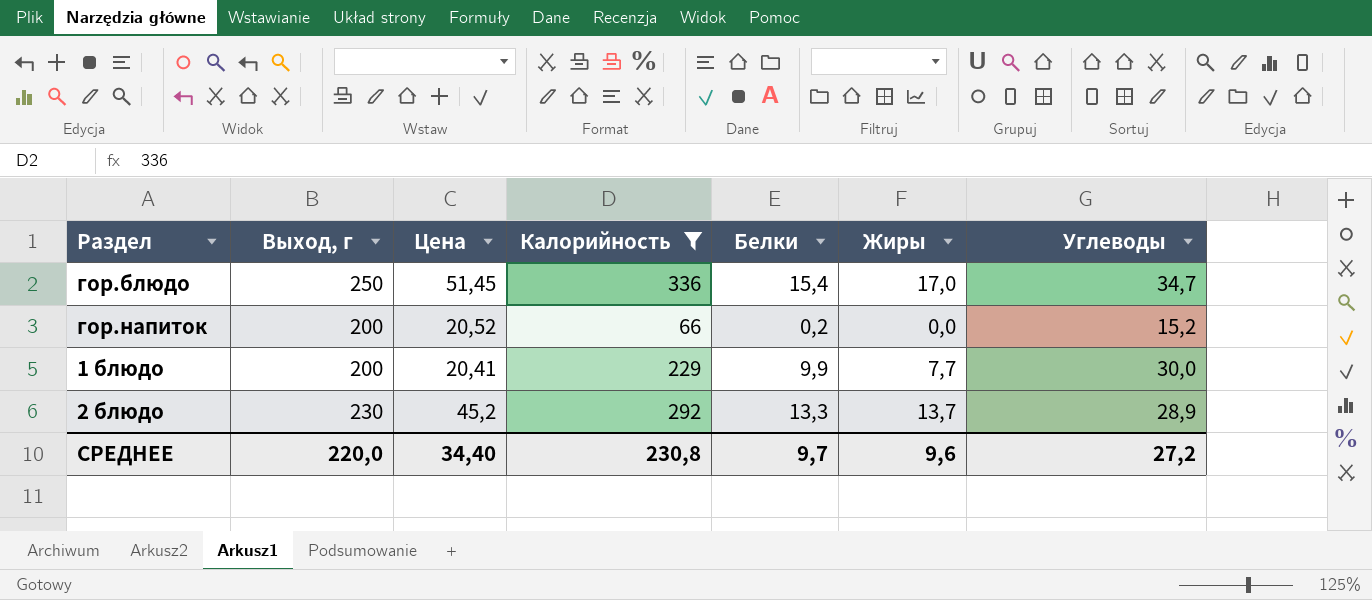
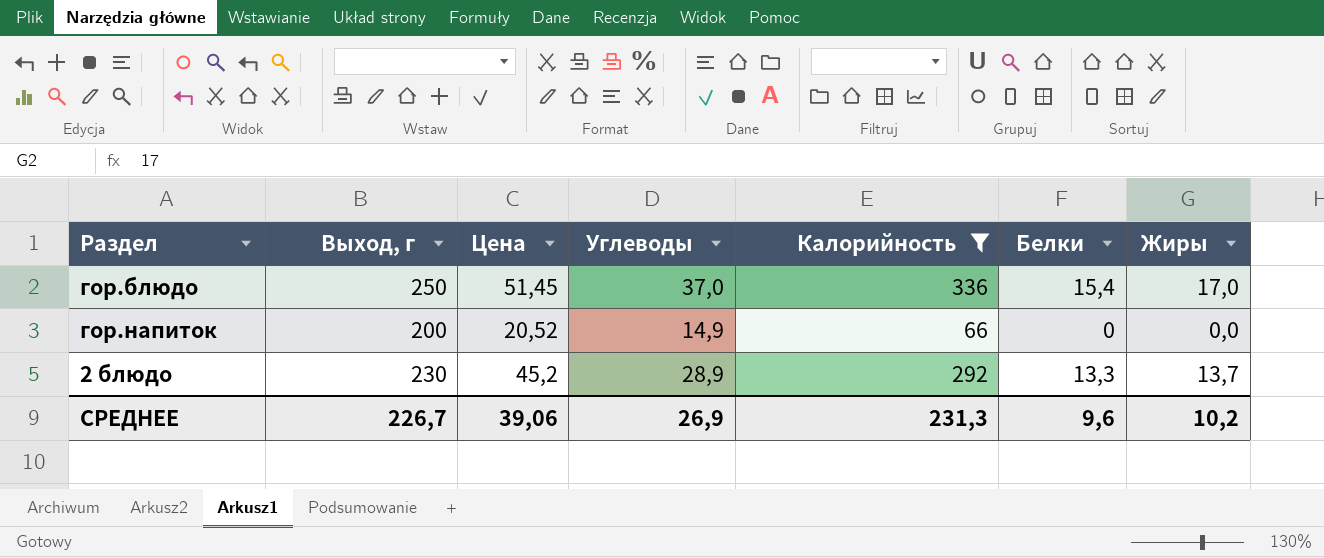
column Углеводы | position: 7 -> 4
row 1 блюдо: 200 | 20,41 | 229 | 9,9 | 7,7 | 30,0 -> none
гор.блюдо | Углеводы: 34,7 -> 37,0
гор.напиток | Углеводы: 15,2 -> 14,9
гор.напиток | Белки: 0,2 -> 0
СРЕДНЕЕ | Выход, г: 220,0 -> 226,7
СРЕДНЕЕ | Цена: 34,40 -> 39,06
СРЕДНЕЕ | Углеводы: 27,2 -> 26,9
СРЕДНЕЕ | Калорийность: 230,8 -> 231,3
СРЕДНЕЕ | Белки: 9,7 -> 9,6
СРЕДНЕЕ | Жиры: 9,6 -> 10,2

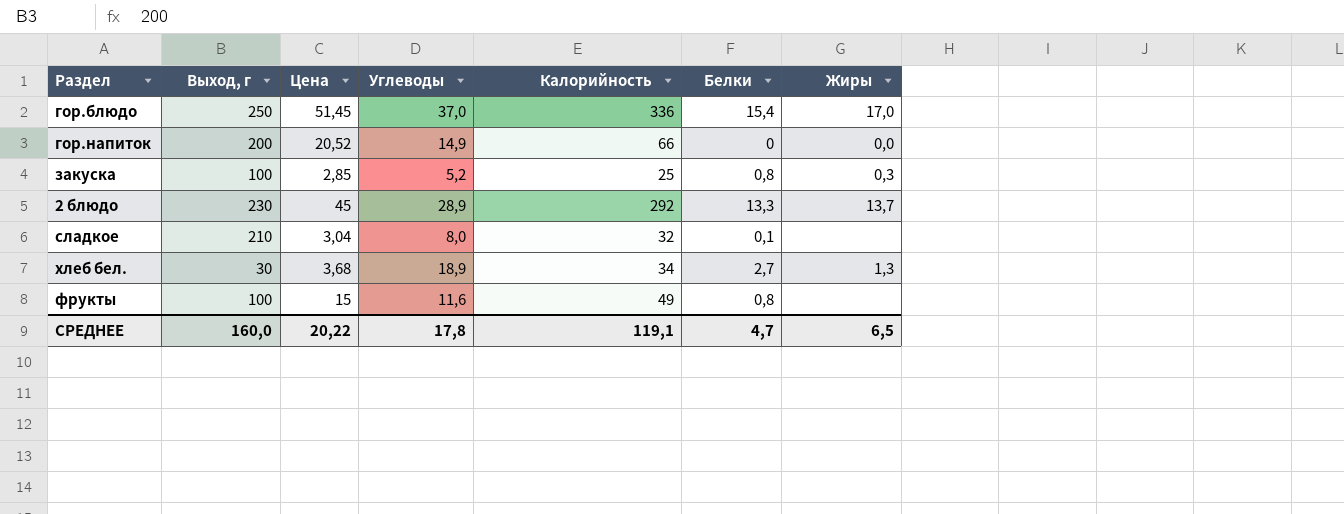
filter: Калорийность >= 66 -> none
2 блюдо | Цена: 45,2 -> 45
СРЕДНЕЕ | Выход, г: 226,7 -> 160,0
СРЕДНЕЕ | Цена: 39,06 -> 20,22
СРЕДНЕЕ | Углеводы: 26,9 -> 17,8
СРЕДНЕЕ | Калорийность: 231,3 -> 119,1
СРЕДНЕЕ | Белки: 9,6 -> 4,7
СРЕДНЕЕ | Жиры: 10,2 -> 6,5

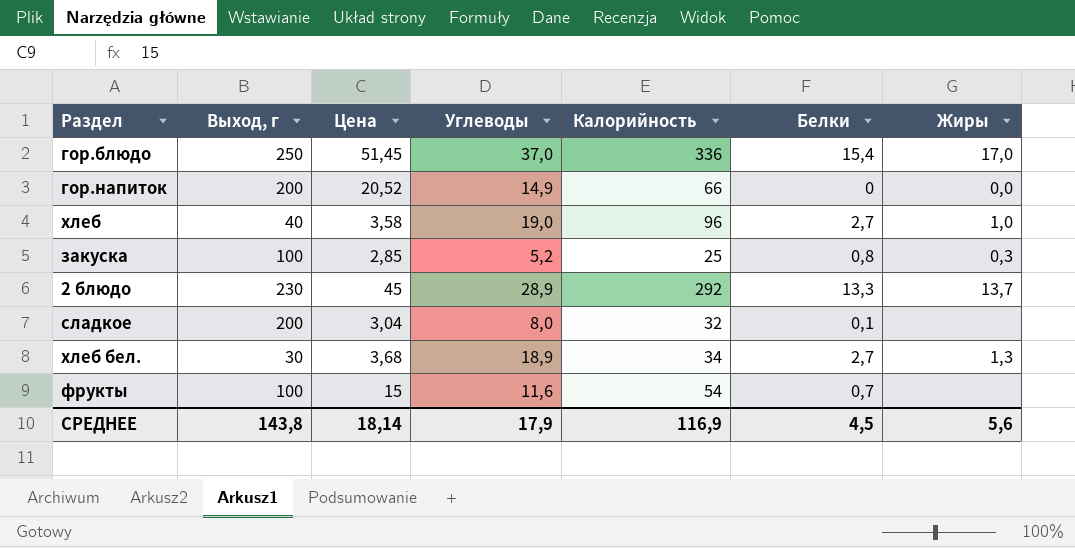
row хлеб: none -> 40 | 3,58 | 19,0 | 96 | 2,7 | 1,0
сладкое | Выход, г: 210 -> 200
фрукты | Калорийность: 49 -> 54
фрукты | Белки: 0,8 -> 0,7
СРЕДНЕЕ | Выход, г: 160,0 -> 143,8
СРЕДНЕЕ | Цена: 20,22 -> 18,14
СРЕДНЕЕ | Углеводы: 17,8 -> 17,9
СРЕДНЕЕ | Калорийность: 119,1 -> 116,9
СРЕДНЕЕ | Белки: 4,7 -> 4,5
СРЕДНЕЕ | Жиры: 6,5 -> 5,6

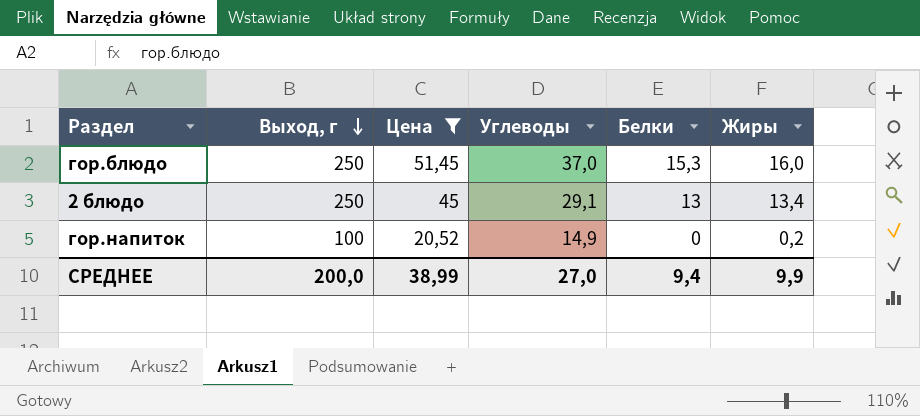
filter: none -> Цена >= 20,52
row order: none -> Выход, г descending
column Калорийность | position: 5 -> none
гор.блюдо | Белки: 15,4 -> 15,3
гор.блюдо | Жиры: 17,0 -> 16,0
2 блюдо | Выход, г: 230 -> 250
2 блюдо | Углеводы: 28,9 -> 29,1
2 блюдо | Белки: 13,3 -> 13
2 блюдо | Жиры: 13,7 -> 13,4
гор.напиток | Выход, г: 200 -> 100
гор.напиток | Жиры: 0,0 -> 0,2
СРЕДНЕЕ | Выход, г: 143,8 -> 200,0
СРЕДНЕЕ | Цена: 18,14 -> 38,99
СРЕДНЕЕ | Углеводы: 17,9 -> 27,0
СРЕДНЕЕ | Белки: 4,5 -> 9,4
СРЕДНЕЕ | Жиры: 5,6 -> 9,9

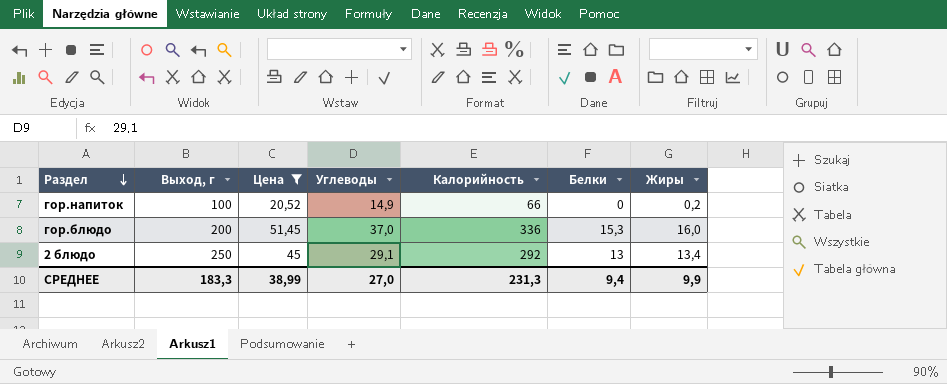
row order: Выход, г descending -> Раздел descending
column Калорийность | position: none -> 5
гор.блюдо | Выход, г: 250 -> 200
СРЕДНЕЕ | Выход, г: 200,0 -> 183,3

